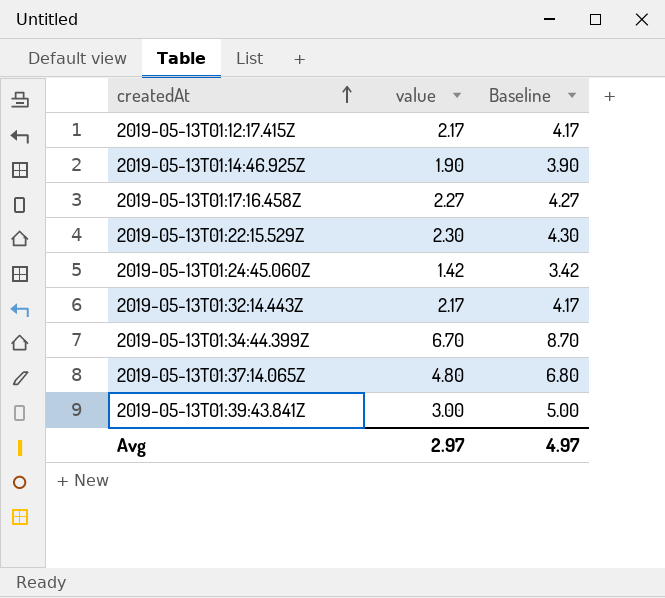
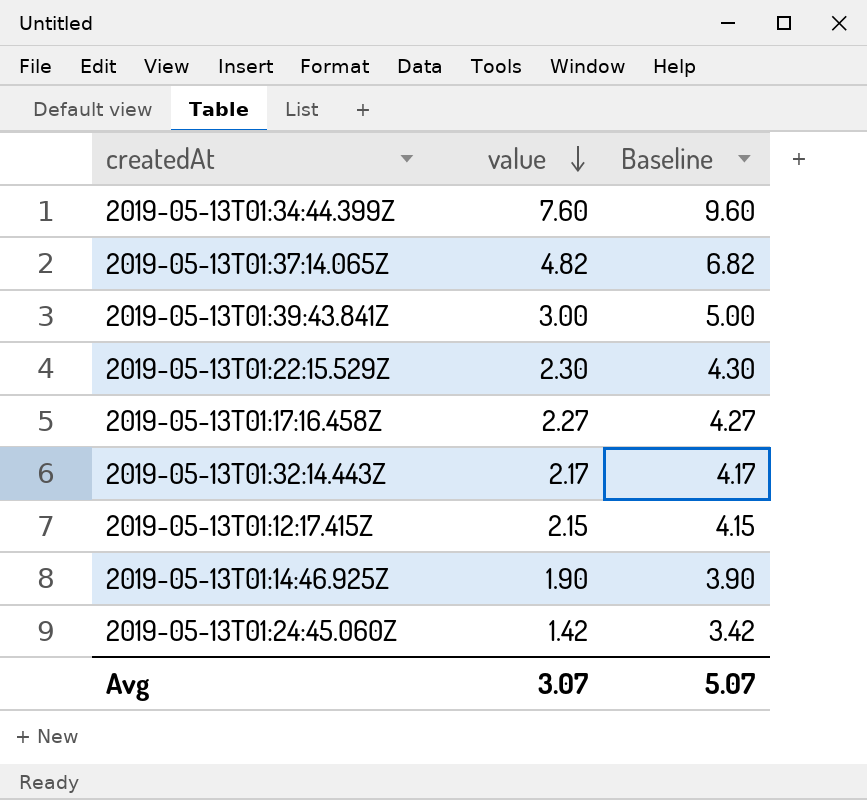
row order: createdAt ascending -> value descending
2019-05-13T01:34:44.399Z | value: 6.70 -> 7.60
2019-05-13T01:34:44.399Z | Baseline: 8.70 -> 9.60
2019-05-13T01:37:14.065Z | value: 4.80 -> 4.82
2019-05-13T01:37:14.065Z | Baseline: 6.80 -> 6.82
2019-05-13T01:12:17.415Z | value: 2.17 -> 2.15
2019-05-13T01:12:17.415Z | Baseline: 4.17 -> 4.15
Avg | value: 2.97 -> 3.07
Avg | Baseline: 4.97 -> 5.07

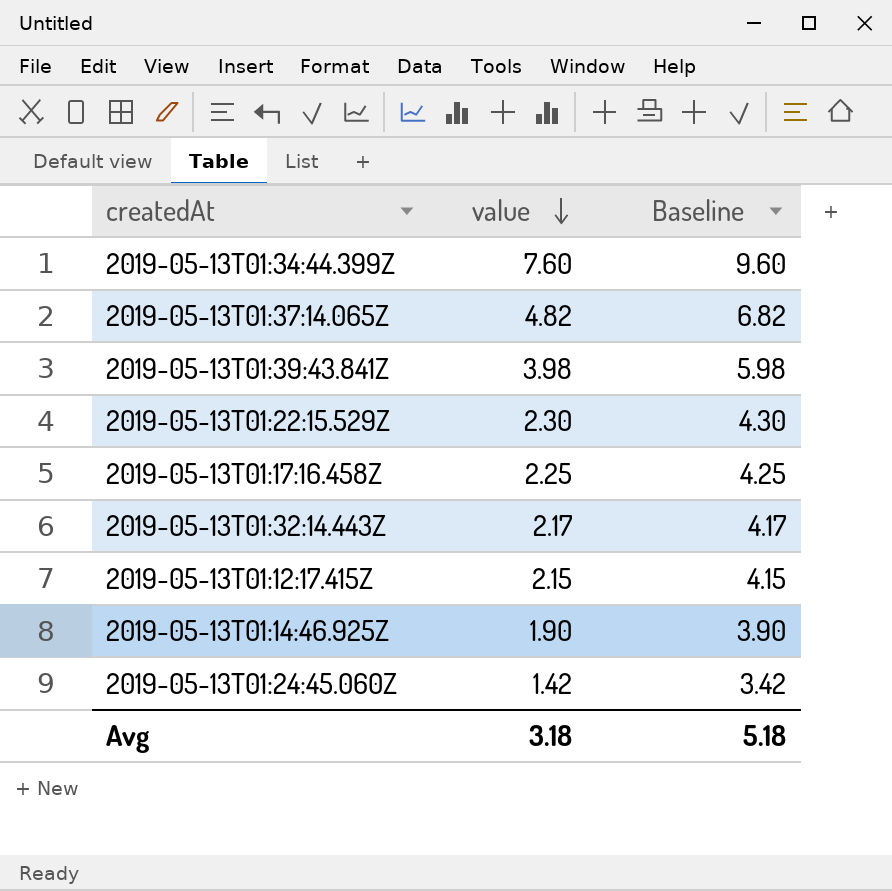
2019-05-13T01:39:43.841Z | value: 3.00 -> 3.98
2019-05-13T01:39:43.841Z | Baseline: 5.00 -> 5.98
2019-05-13T01:17:16.458Z | value: 2.27 -> 2.25
2019-05-13T01:17:16.458Z | Baseline: 4.27 -> 4.25
Avg | value: 3.07 -> 3.18
Avg | Baseline: 5.07 -> 5.18

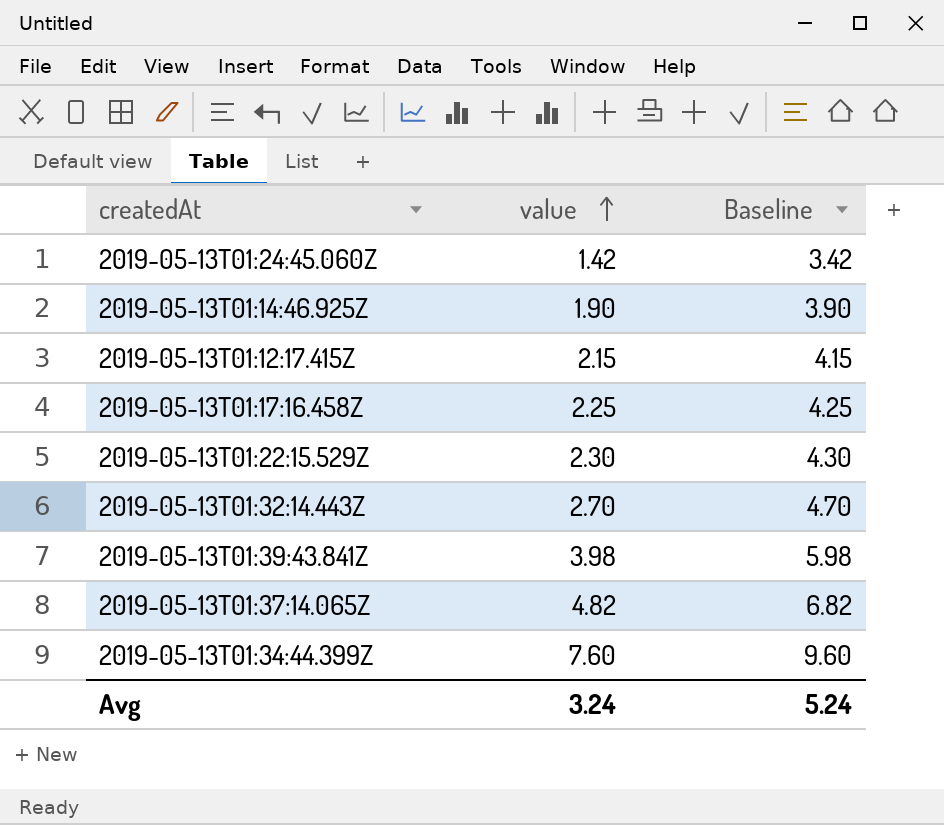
row order: value descending -> value ascending
2019-05-13T01:32:14.443Z | value: 2.17 -> 2.70
2019-05-13T01:32:14.443Z | Baseline: 4.17 -> 4.70
Avg | value: 3.18 -> 3.24
Avg | Baseline: 5.18 -> 5.24

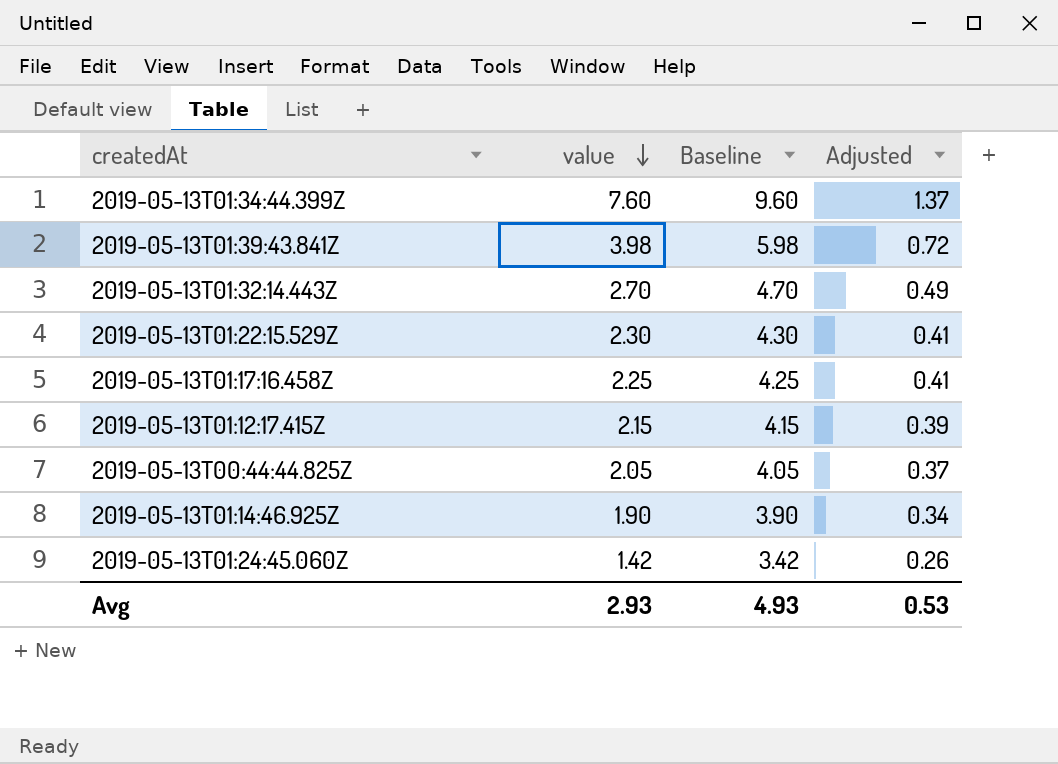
row order: value ascending -> value descending
column Adjusted | formula: none -> [value] * 0.18
row 2019-05-13T01:37:14.065Z: 4.82 | 6.82 -> none
row 2019-05-13T00:44:44.825Z: none -> 2.05 | 4.05 | 0.37
Avg | value: 3.24 -> 2.93
Avg | Baseline: 5.24 -> 4.93

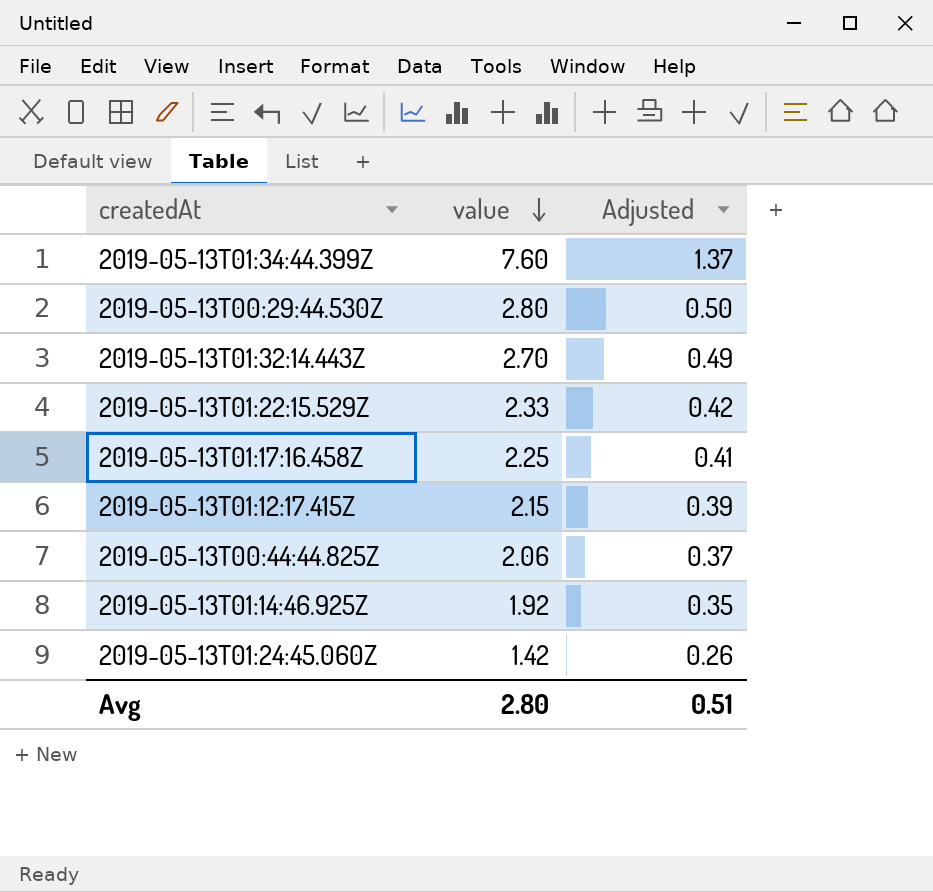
column Baseline | formula: [value] + 2 -> none
row 2019-05-13T01:39:43.841Z: 3.98 | 5.98 | 0.72 -> none
row 2019-05-13T00:29:44.530Z: none -> 2.80 | 0.50
2019-05-13T01:22:15.529Z | value: 2.30 -> 2.33
2019-05-13T01:22:15.529Z | Adjusted: 0.41 -> 0.42
2019-05-13T00:44:44.825Z | value: 2.05 -> 2.06
2019-05-13T01:14:46.925Z | value: 1.90 -> 1.92
2019-05-13T01:14:46.925Z | Adjusted: 0.34 -> 0.35
Avg | value: 2.93 -> 2.80
Avg | Adjusted: 0.53 -> 0.51

